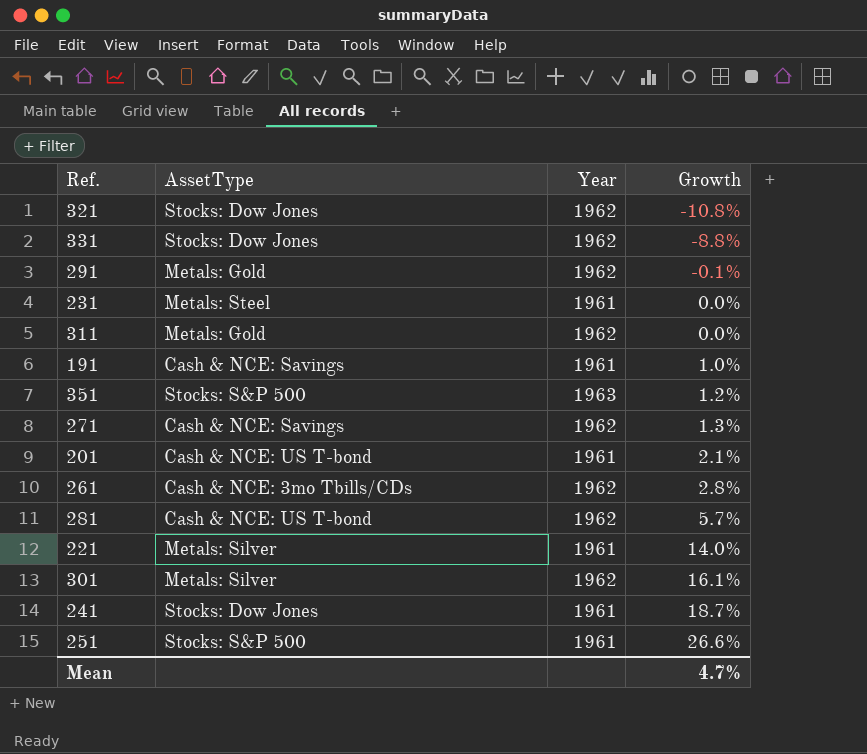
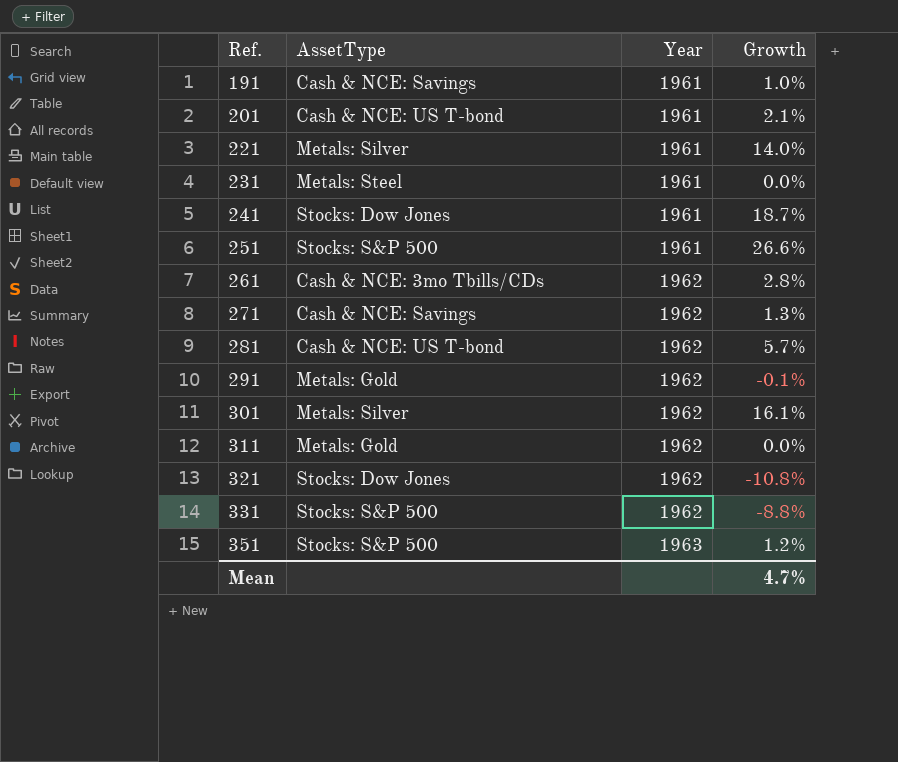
row order: Growth ascending -> Ref. ascending
331 | AssetType: Stocks: Dow Jones -> Stocks: S&P 500

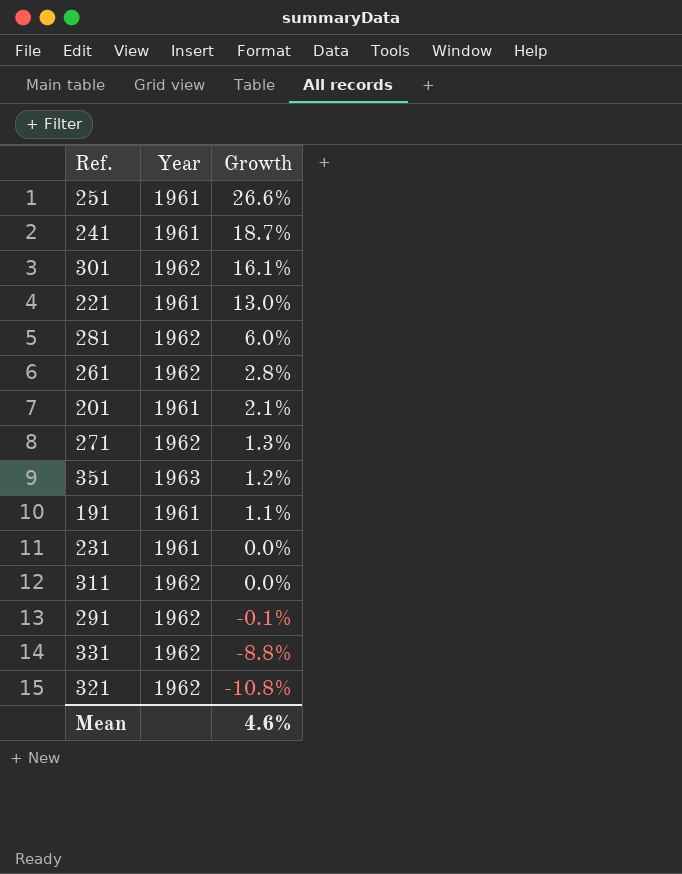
row order: Ref. ascending -> Growth descending
column AssetType | position: 2 -> none
221 | Growth: 14.0% -> 13.0%
281 | Growth: 5.7% -> 6.0%
191 | Growth: 1.0% -> 1.1%
Mean | Growth: 4.7% -> 4.6%

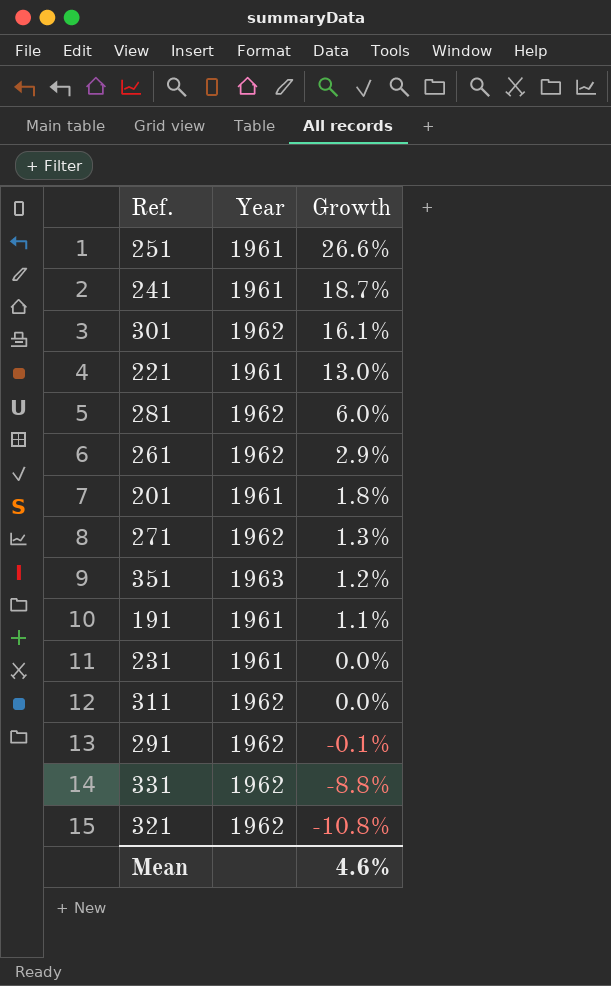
261 | Growth: 2.8% -> 2.9%
201 | Growth: 2.1% -> 1.8%

